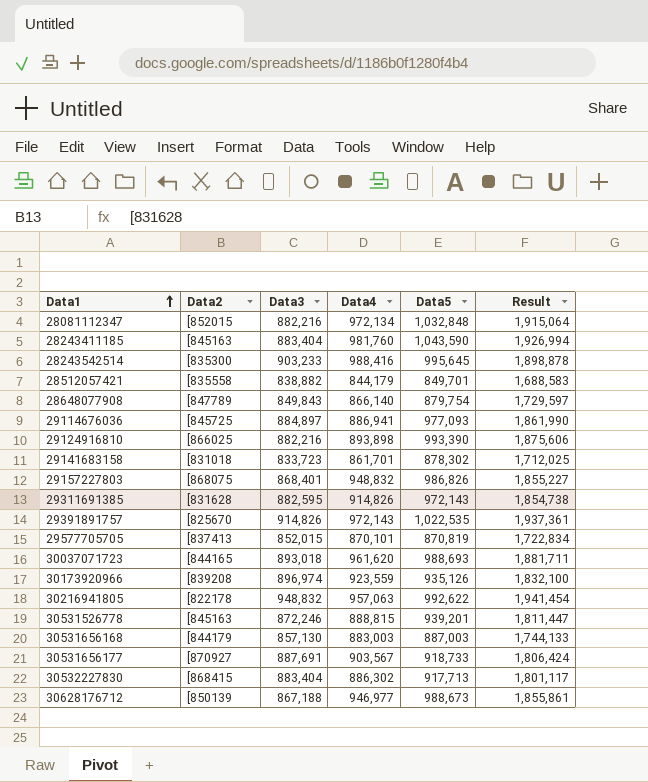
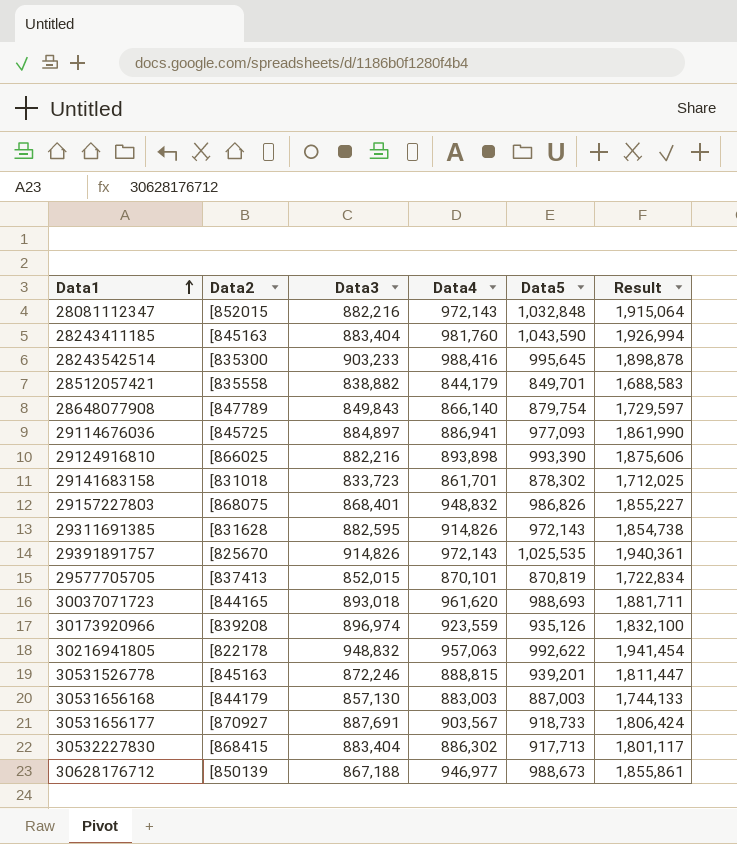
28081112347 | Data4: 972,134 -> 972,143
29391891757 | Data5: 1,022,535 -> 1,025,535
29391891757 | Result: 1,937,361 -> 1,940,361

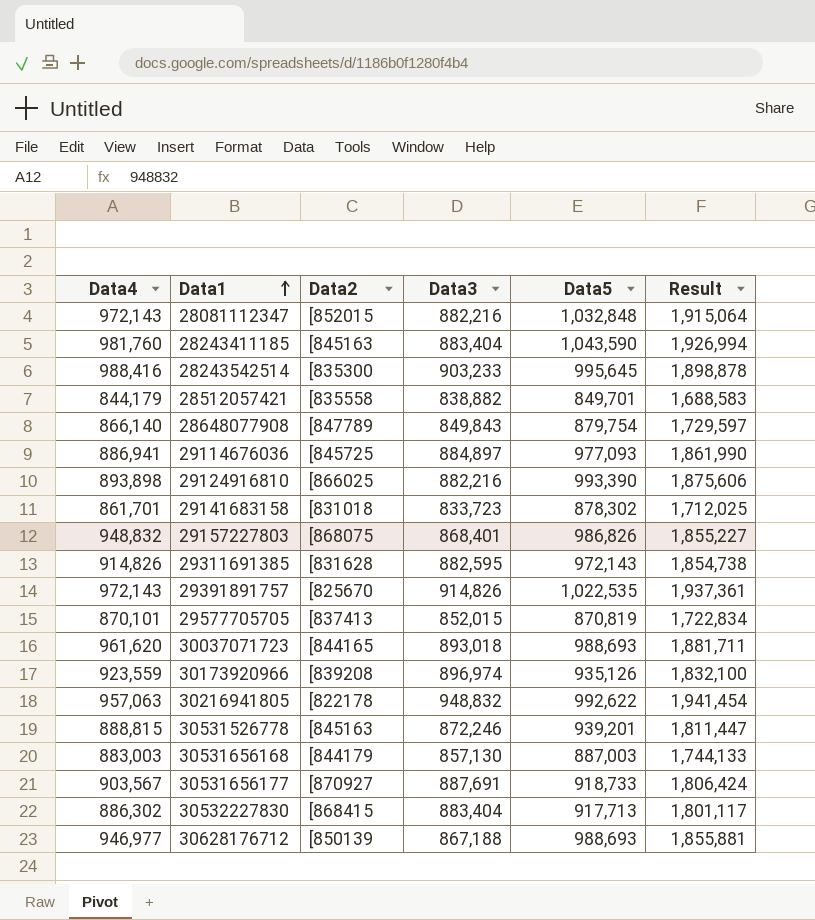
column Data4 | position: 4 -> 1
29391891757 | Data5: 1,025,535 -> 1,022,535
29391891757 | Result: 1,940,361 -> 1,937,361
30628176712 | Data5: 988,673 -> 988,693
30628176712 | Result: 1,855,861 -> 1,855,881

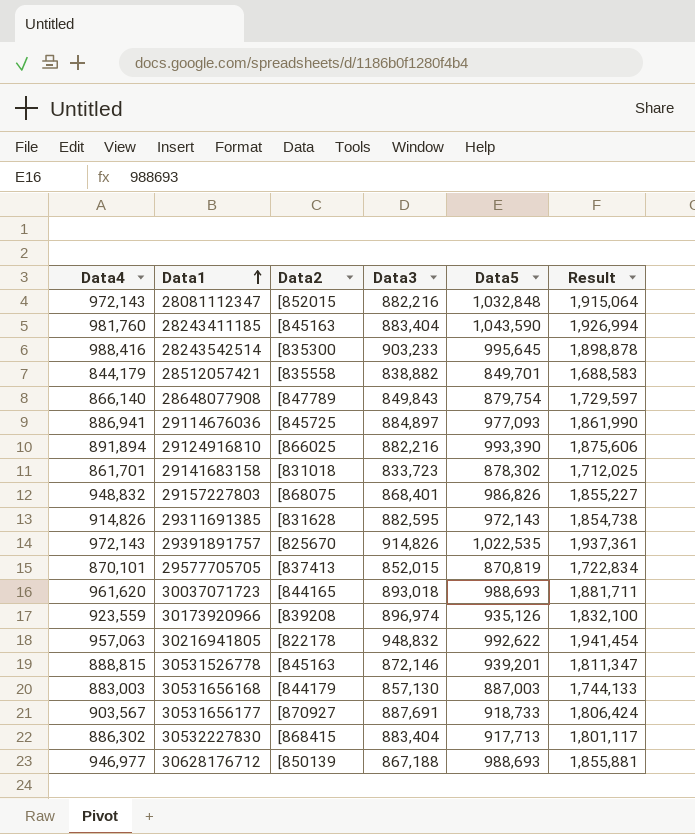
29124916810 | Data4: 893,898 -> 891,894
30531526778 | Data3: 872,246 -> 872,146
30531526778 | Result: 1,811,447 -> 1,811,347

